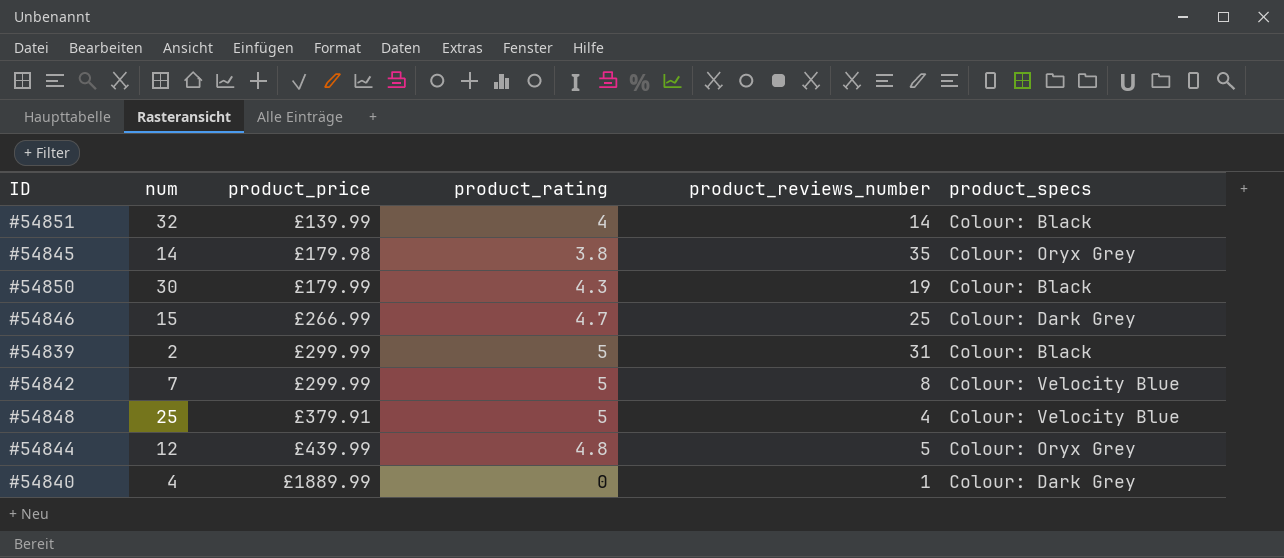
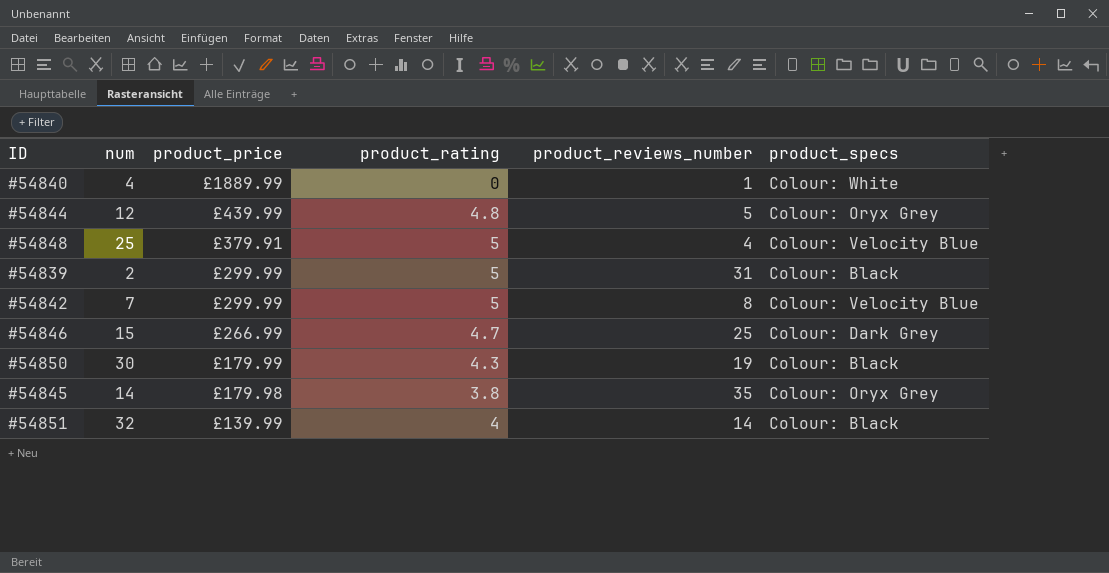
row order: product_price ascending -> product_price descending
#54840 | product_specs: Colour: Dark Grey -> Colour: White

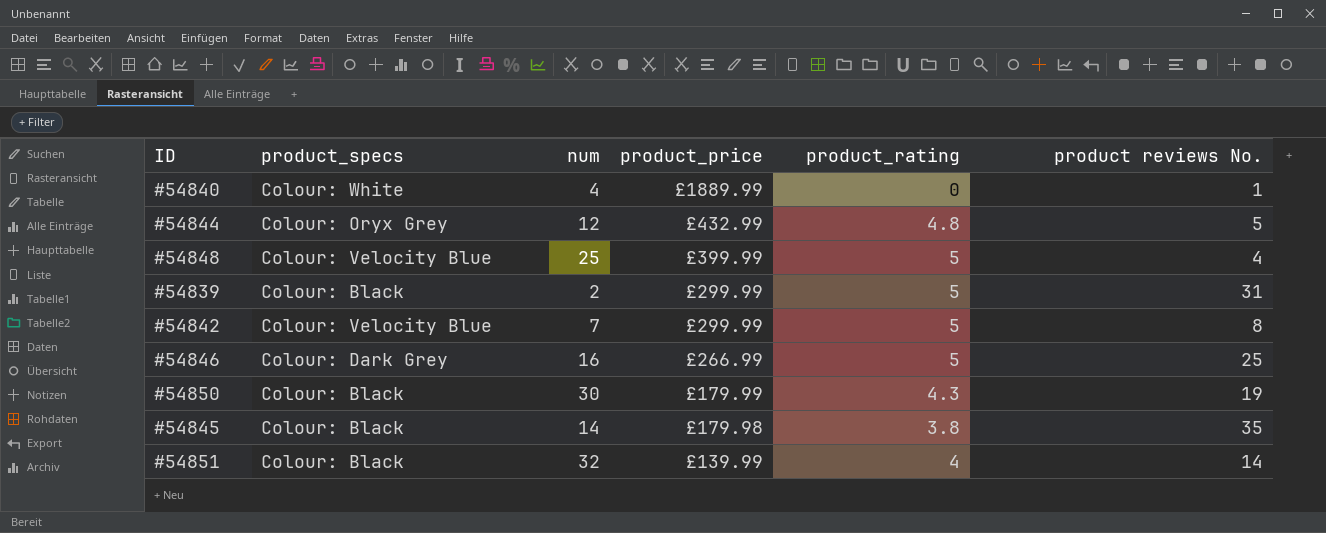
column product_specs | position: 6 -> 2
column name: product_reviews_number -> product reviews No.
#54844 | product_price: £439.99 -> £432.99
#54848 | product_price: £379.91 -> £399.99
#54846 | num: 15 -> 16
#54846 | product_rating: 4.7 -> 5
#54845 | product_specs: Colour: Oryx Grey -> Colour: Black

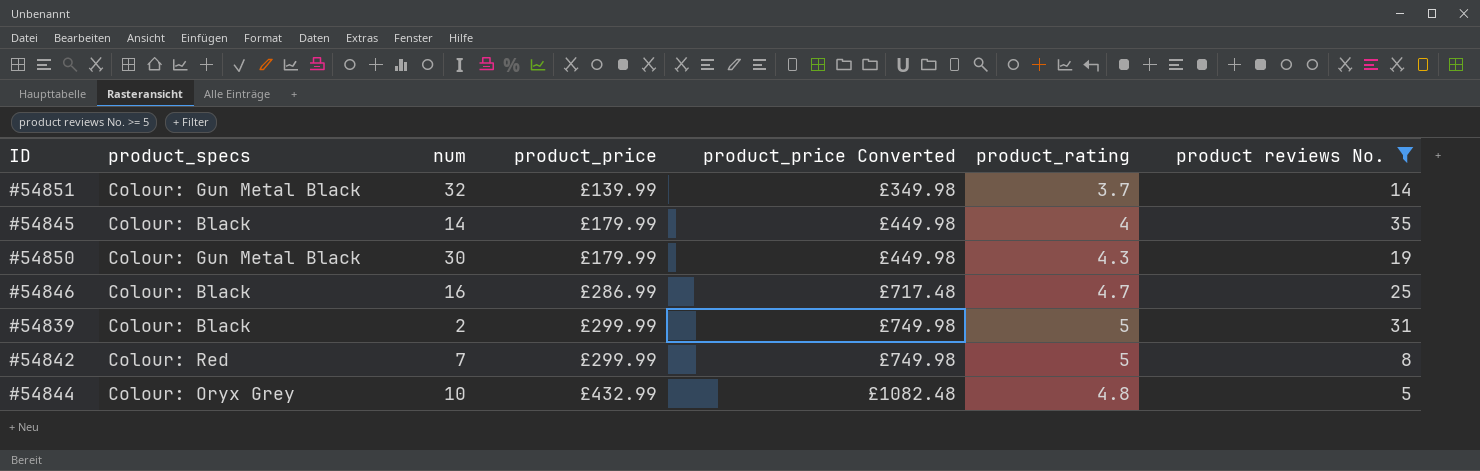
filter: none -> product reviews No. >= 5
row order: product_price descending -> product_price ascending
column product_price Converted | formula: none -> [product_price] * 2.5
#54851 | product_specs: Colour: Black -> Colour: Gun Metal Black
#54851 | product_rating: 4 -> 3.7
#54845 | product_price: £179.98 -> £179.99
#54845 | product_rating: 3.8 -> 4
#54850 | product_specs: Colour: Black -> Colour: Gun Metal Black
#54846 | product_specs: Colour: Dark Grey -> Colour: Black
#54846 | product_price: £266.99 -> £286.99
#54846 | product_rating: 5 -> 4.7
#54842 | product_specs: Colour: Velocity Blue -> Colour: Red
#54844 | num: 12 -> 10

